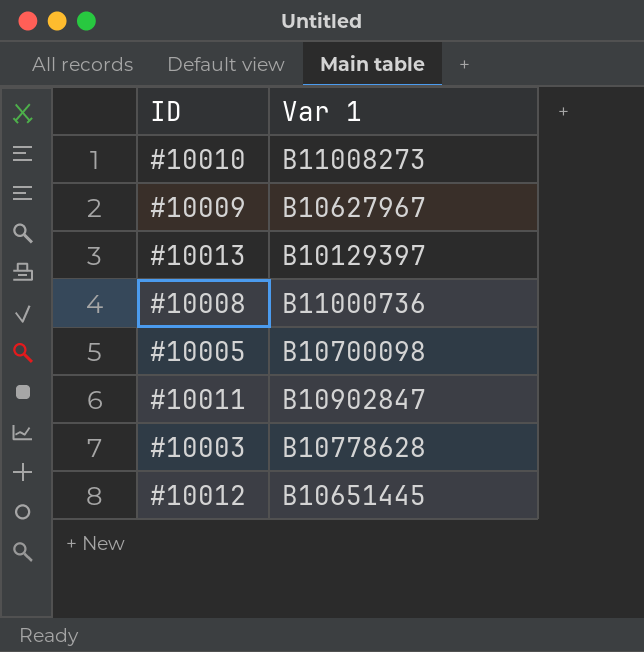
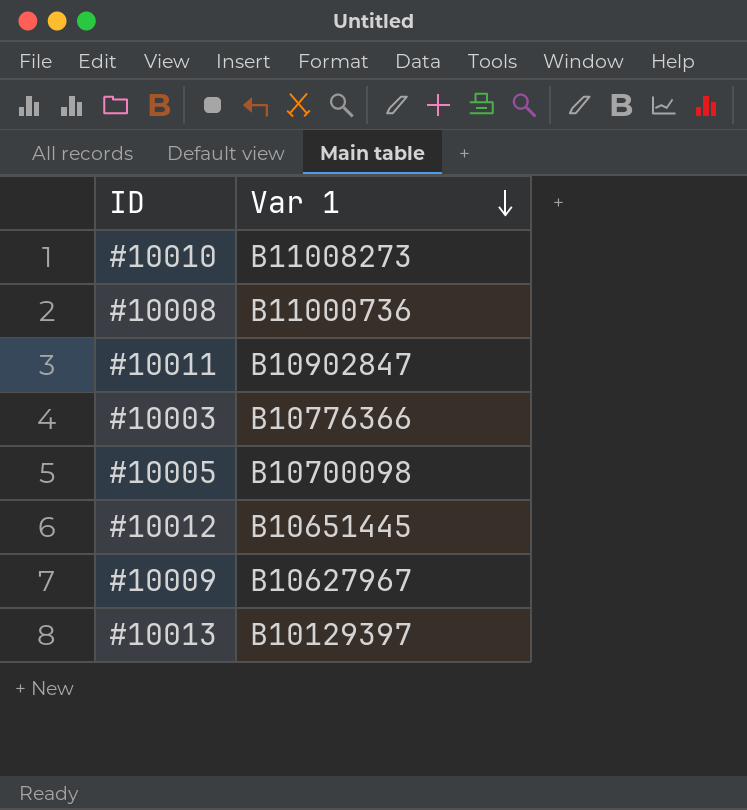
row order: none -> Var 1 descending
#10003 | Var 1: B10778628 -> B10776366

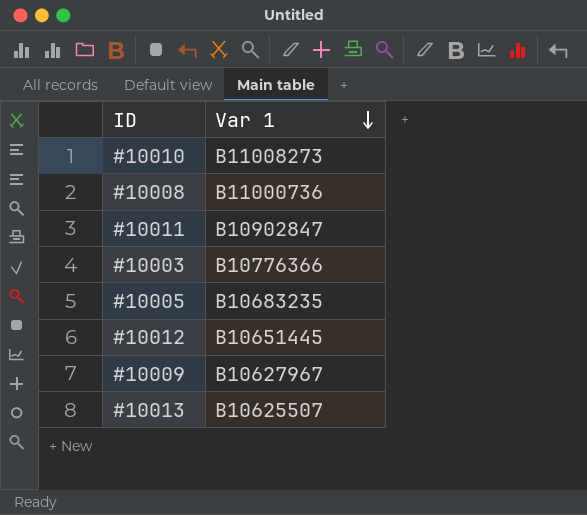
#10005 | Var 1: B10700098 -> B10683235
#10013 | Var 1: B10129397 -> B10625507

